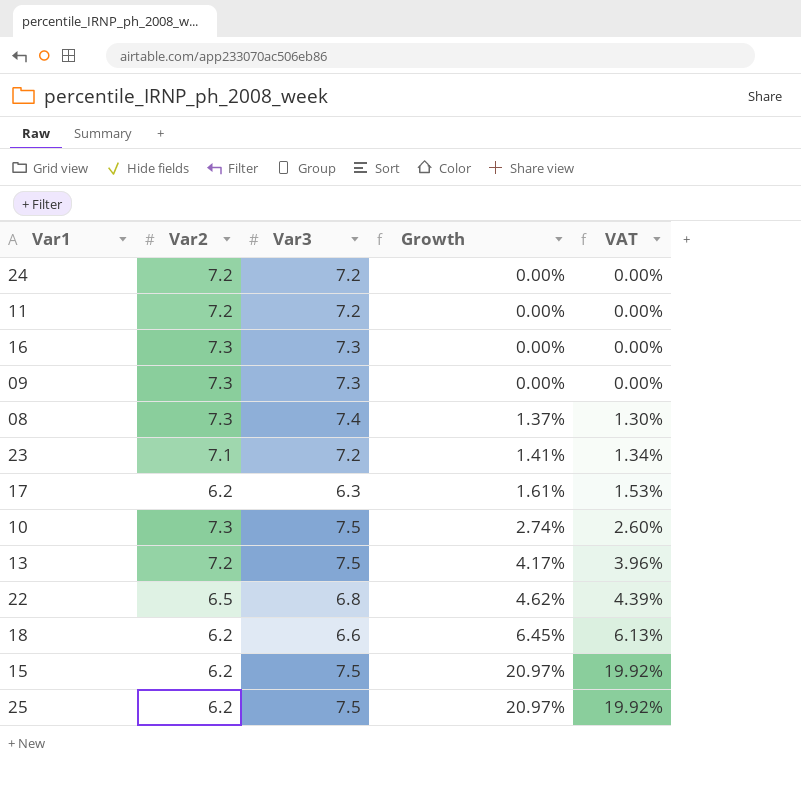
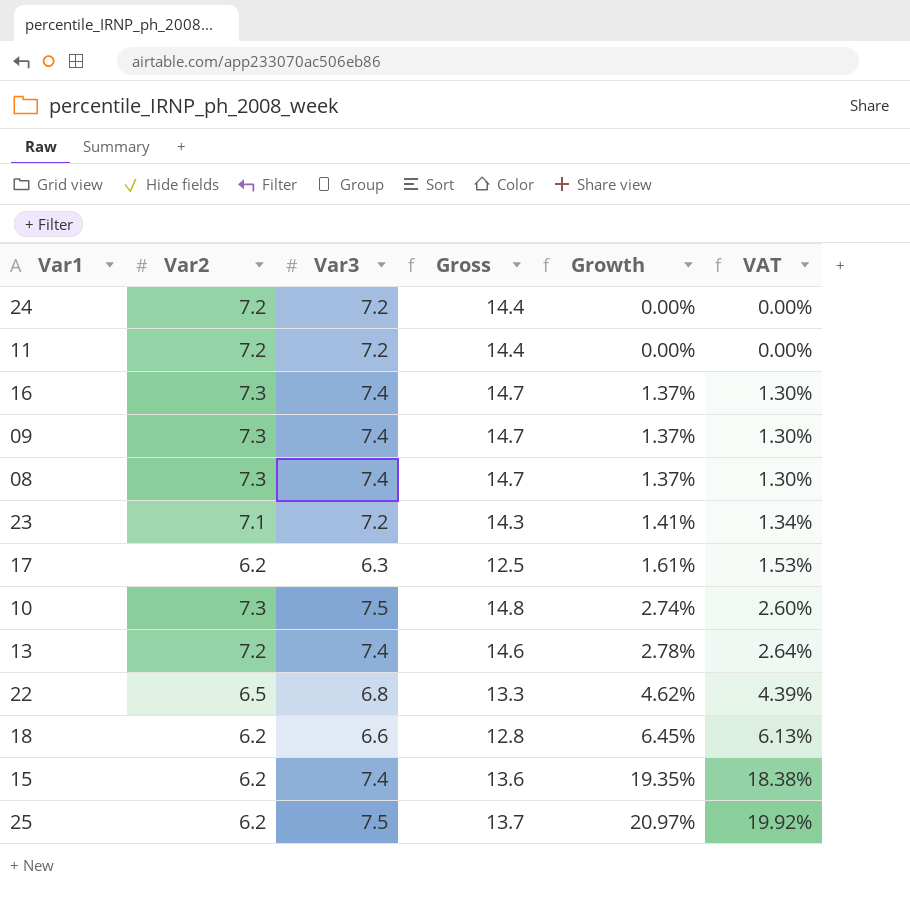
column Gross | formula: none -> [Var2] + [Var3]
16 | Var3: 7.3 -> 7.4
16 | Growth: 0.00% -> 1.37%
16 | VAT: 0.00% -> 1.30%
09 | Var3: 7.3 -> 7.4
09 | Growth: 0.00% -> 1.37%
09 | VAT: 0.00% -> 1.30%
13 | Var3: 7.5 -> 7.4
13 | Growth: 4.17% -> 2.78%
13 | VAT: 3.96% -> 2.64%
15 | Var3: 7.5 -> 7.4
15 | Growth: 20.97% -> 19.35%
15 | VAT: 19.92% -> 18.38%

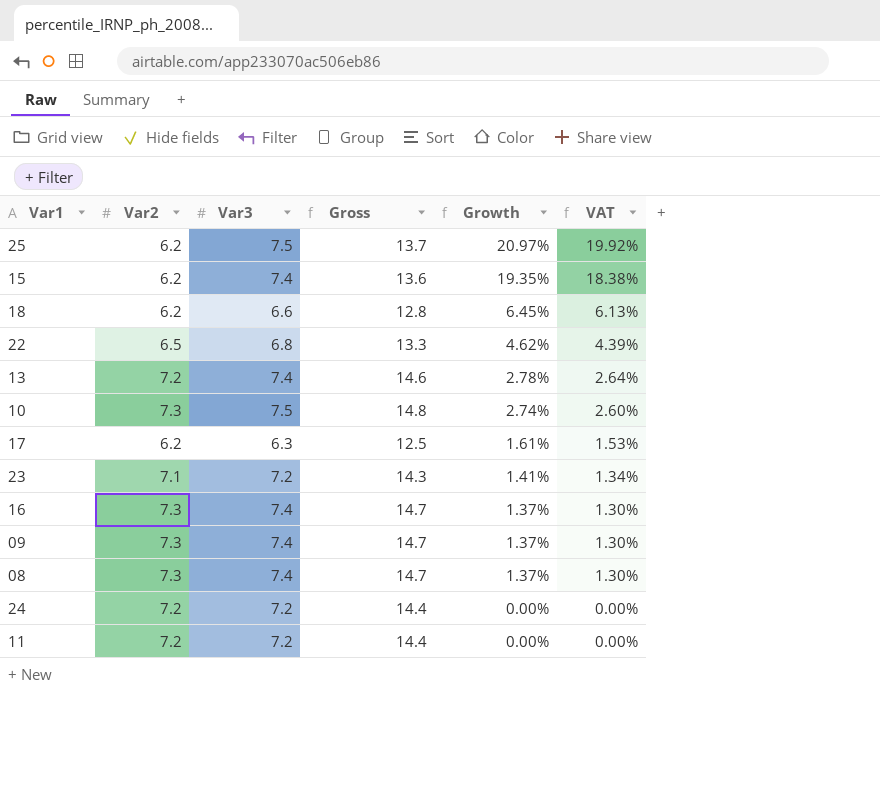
row order: Growth ascending -> Growth descending

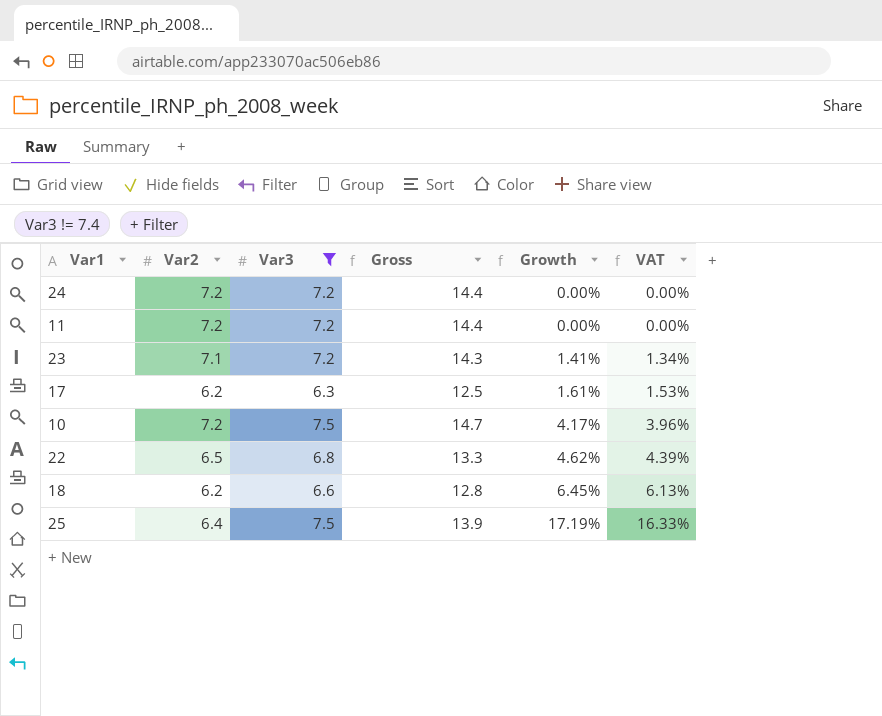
filter: none -> Var3 != 7.4
row order: Growth descending -> Growth ascending
10 | Var2: 7.3 -> 7.2
10 | Gross: 14.8 -> 14.7
10 | Growth: 2.74% -> 4.17%
10 | VAT: 2.60% -> 3.96%
25 | Var2: 6.2 -> 6.4
25 | Gross: 13.7 -> 13.9
25 | Growth: 20.97% -> 17.19%
25 | VAT: 19.92% -> 16.33%

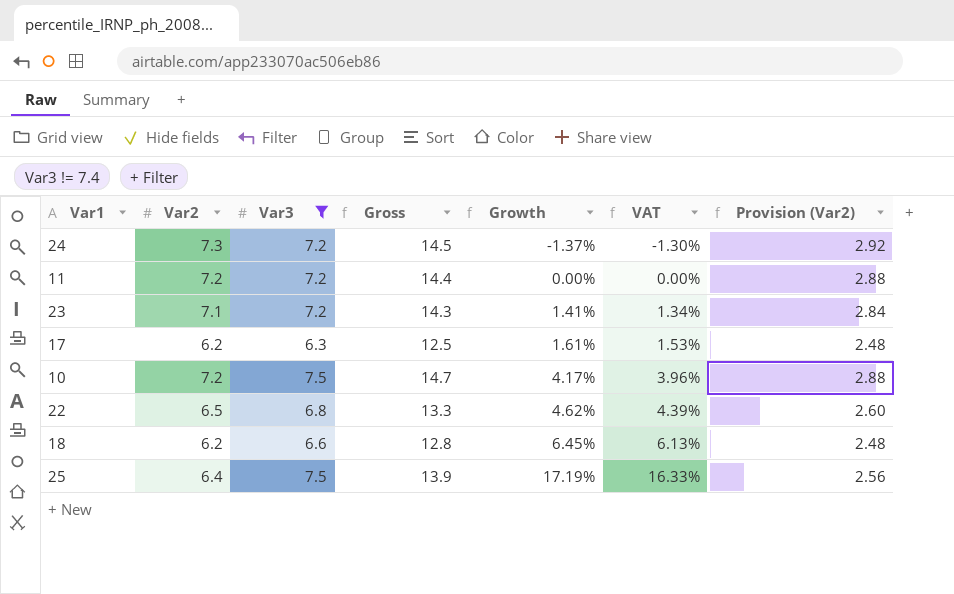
column Provision (Var2) | formula: none -> [Var2] * 0.4
24 | Var2: 7.2 -> 7.3
24 | Gross: 14.4 -> 14.5
24 | Growth: 0.00% -> -1.37%
24 | VAT: 0.00% -> -1.30%

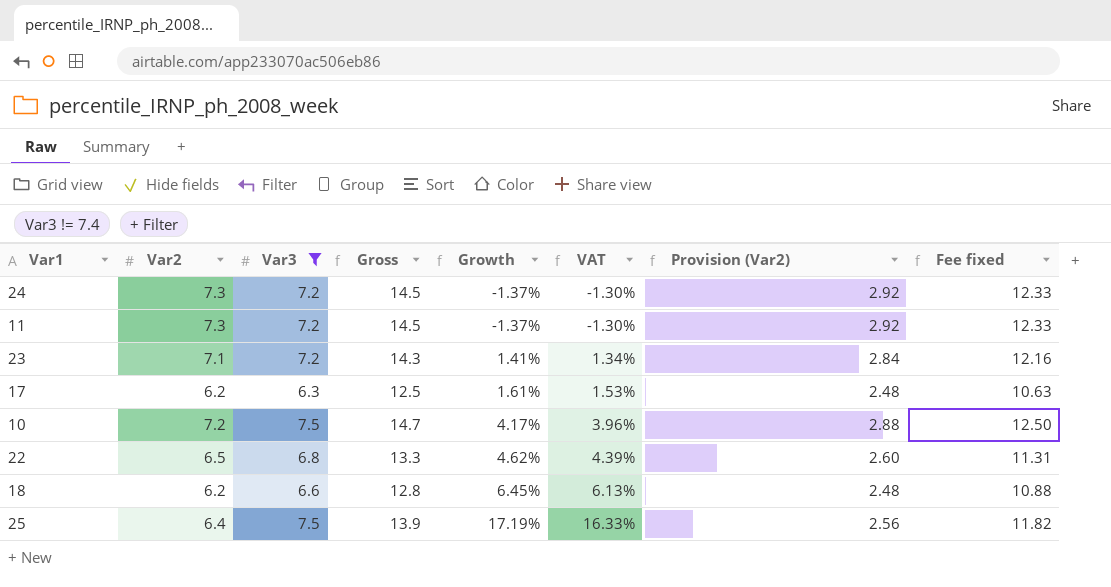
column Fee fixed | formula: none -> [Gross] * 0.85
11 | Var2: 7.2 -> 7.3
11 | Gross: 14.4 -> 14.5
11 | Growth: 0.00% -> -1.37%
11 | VAT: 0.00% -> -1.30%
11 | Provision (Var2): 2.88 -> 2.92

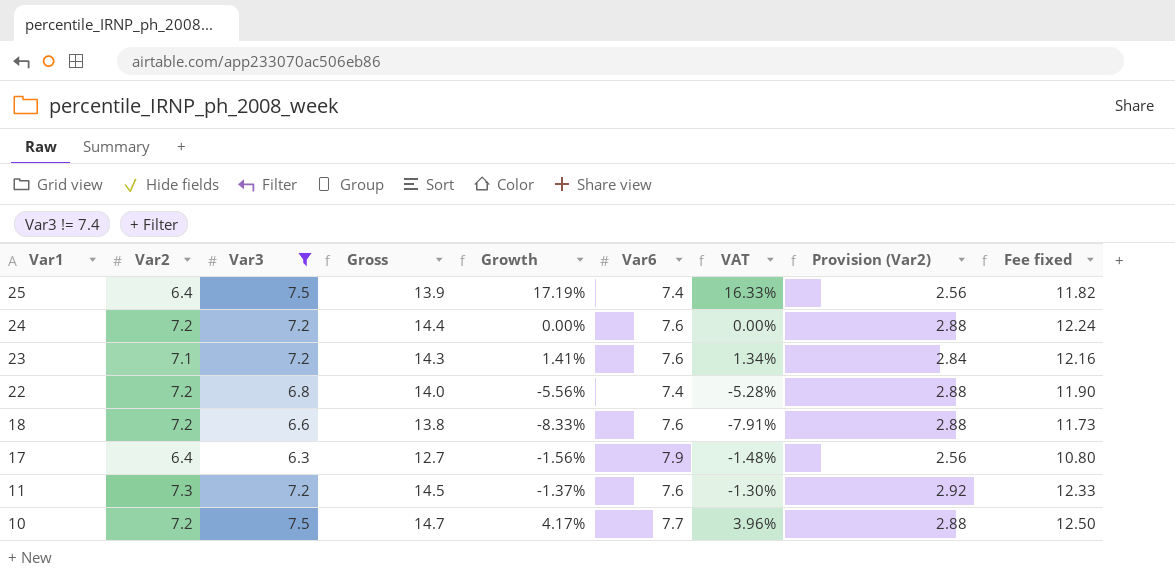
row order: Growth ascending -> Var1 descending
column Var6 | position: none -> 6
24 | Var2: 7.3 -> 7.2
24 | Gross: 14.5 -> 14.4
24 | Growth: -1.37% -> 0.00%
24 | VAT: -1.30% -> 0.00%
24 | Provision (Var2): 2.92 -> 2.88
24 | Fee fixed: 12.33 -> 12.24
22 | Var2: 6.5 -> 7.2
22 | Gross: 13.3 -> 14.0
22 | Growth: 4.62% -> -5.56%
22 | VAT: 4.39% -> -5.28%
22 | Provision (Var2): 2.60 -> 2.88
22 | Fee fixed: 11.31 -> 11.90
18 | Var2: 6.2 -> 7.2
18 | Gross: 12.8 -> 13.8
18 | Growth: 6.45% -> -8.33%
18 | VAT: 6.13% -> -7.91%
18 | Provision (Var2): 2.48 -> 2.88
18 | Fee fixed: 10.88 -> 11.73
17 | Var2: 6.2 -> 6.4
17 | Gross: 12.5 -> 12.7
17 | Growth: 1.61% -> -1.56%
17 | VAT: 1.53% -> -1.48%
17 | Provision (Var2): 2.48 -> 2.56
17 | Fee fixed: 10.63 -> 10.80

